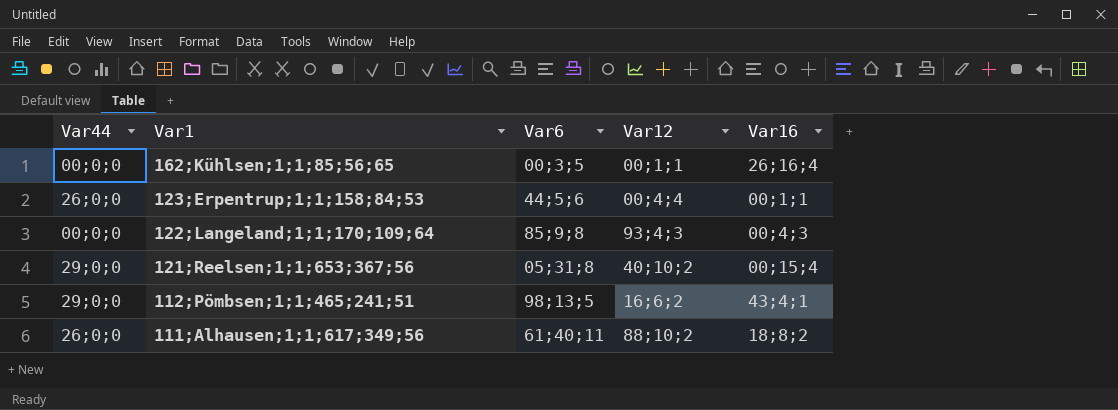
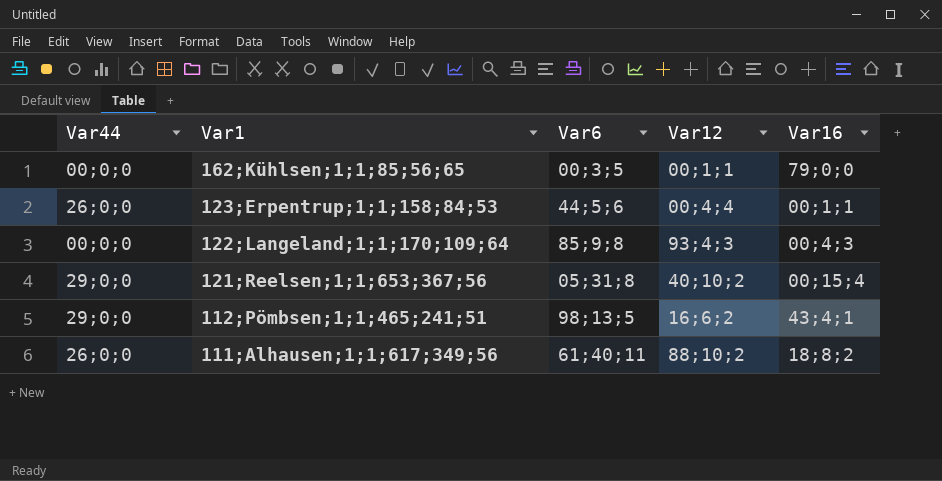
162;Kühlsen;1;1;85;56;65 | Var16: 26;16;4 -> 79;0;0

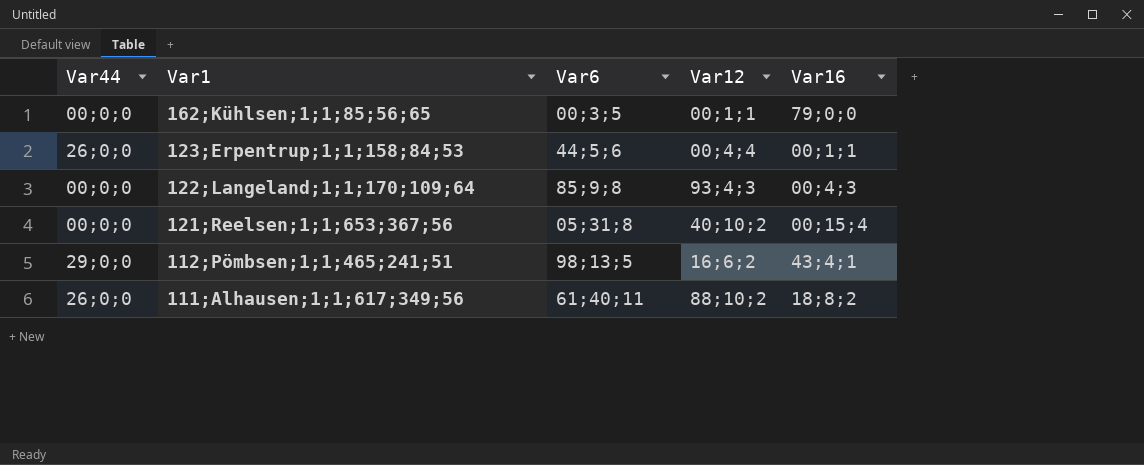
121;Reelsen;1;1;653;367;56 | Var44: 29;0;0 -> 00;0;0

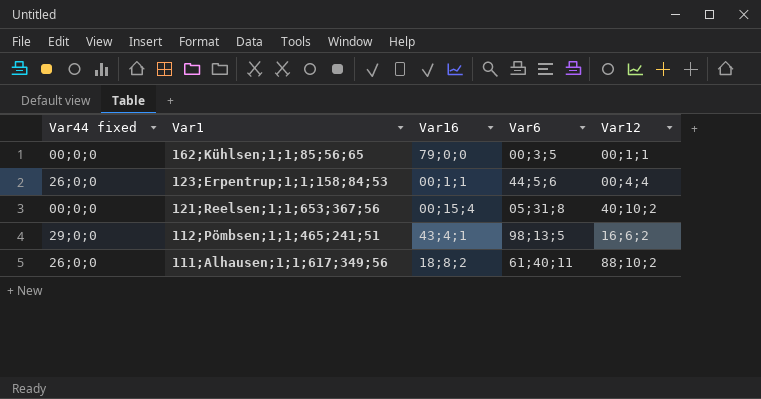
column name: Var44 -> Var44 fixed
column Var16 | position: 5 -> 3
row 122;Langeland;1;1;170;109;64: 00;0;0 | 85;9;8 | 93;4;3 | 00;4;3 -> none

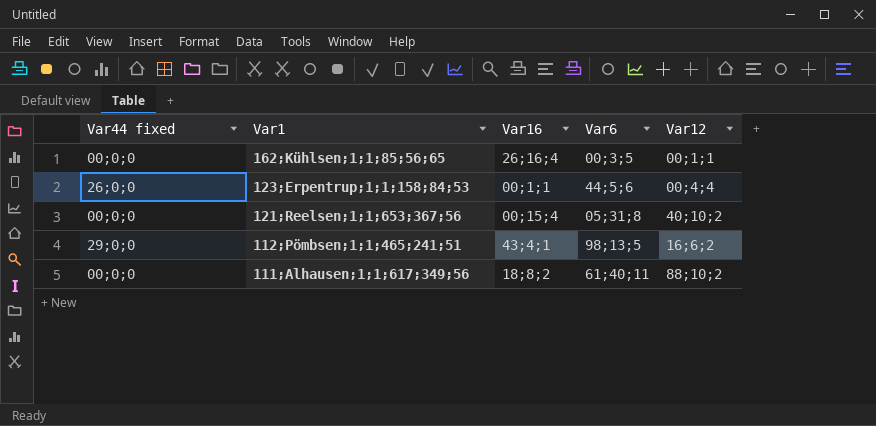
162;Kühlsen;1;1;85;56;65 | Var16: 79;0;0 -> 26;16;4
111;Alhausen;1;1;617;349;56 | Var44 fixed: 26;0;0 -> 00;0;0

